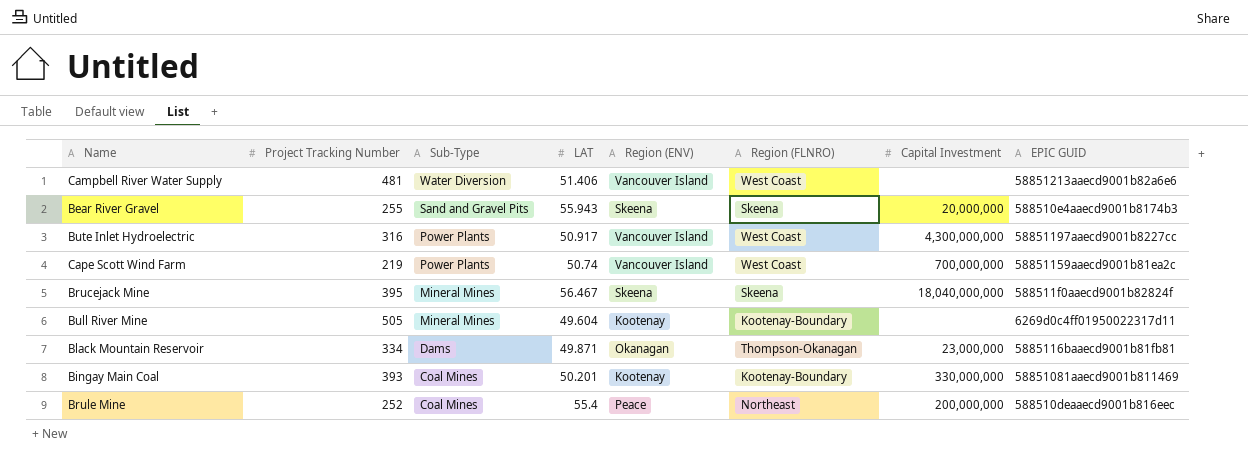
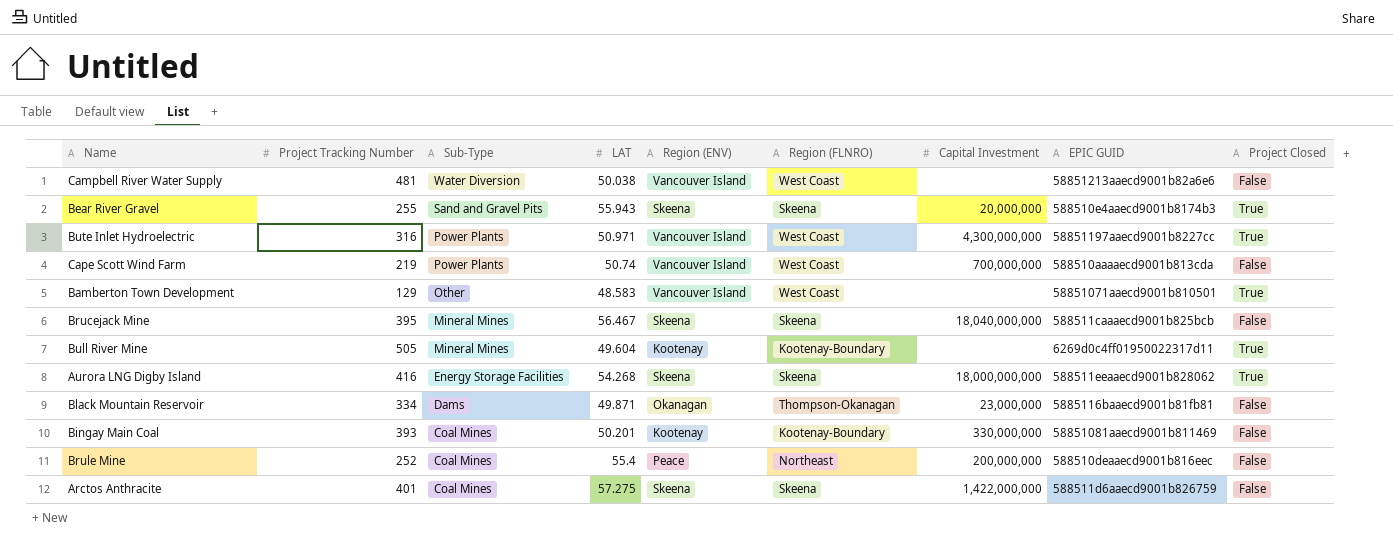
column Project Closed | position: none -> 9
Campbell River Water Supply | LAT: 51.406 -> 50.038
Bute Inlet Hydroelectric | LAT: 50.917 -> 50.971
Cape Scott Wind Farm | EPIC GUID: 58851159aaecd9001b81ea2c -> 588510aaaaecd9001b813cda
row Bamberton Town Development: none -> 129 | Other | 48.583 | Vancouver Island | West Coast | none | 58851071aaecd9001b810501 | True
Brucejack Mine | EPIC GUID: 588511f0aaecd9001b82824f -> 588511caaaecd9001b825bcb
row Aurora LNG Digby Island: none -> 416 | Energy Storage Facilities | 54.268 | Skeena | Skeena | 18,000,000,000 | 588511eeaaecd9001b828062 | True
row Arctos Anthracite: none -> 401 | Coal Mines | 57.275 | Skeena | Skeena | 1,422,000,000 | 588511d6aaecd9001b826759 | False

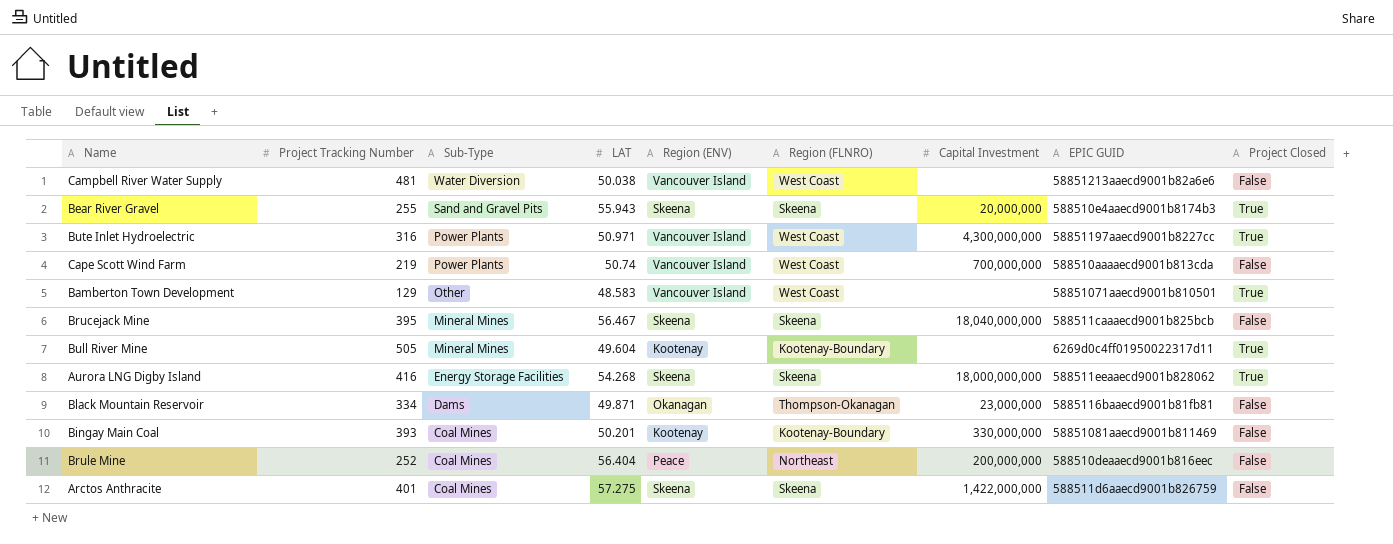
Brule Mine | LAT: 55.4 -> 56.404

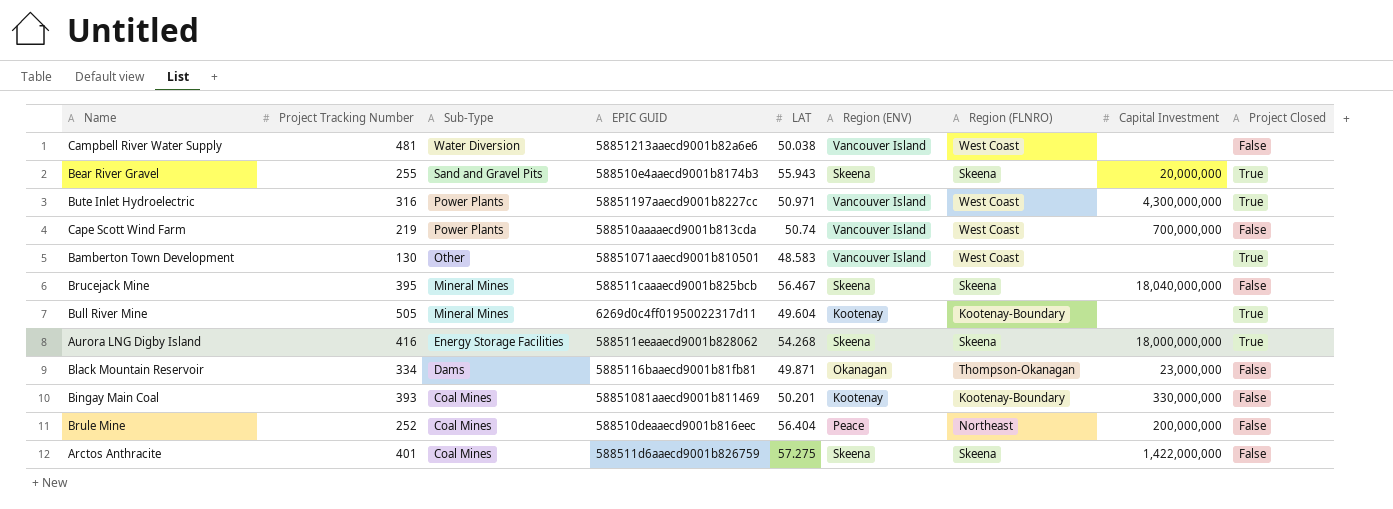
column EPIC GUID | position: 8 -> 4
Bamberton Town Development | Project Tracking Number: 129 -> 130

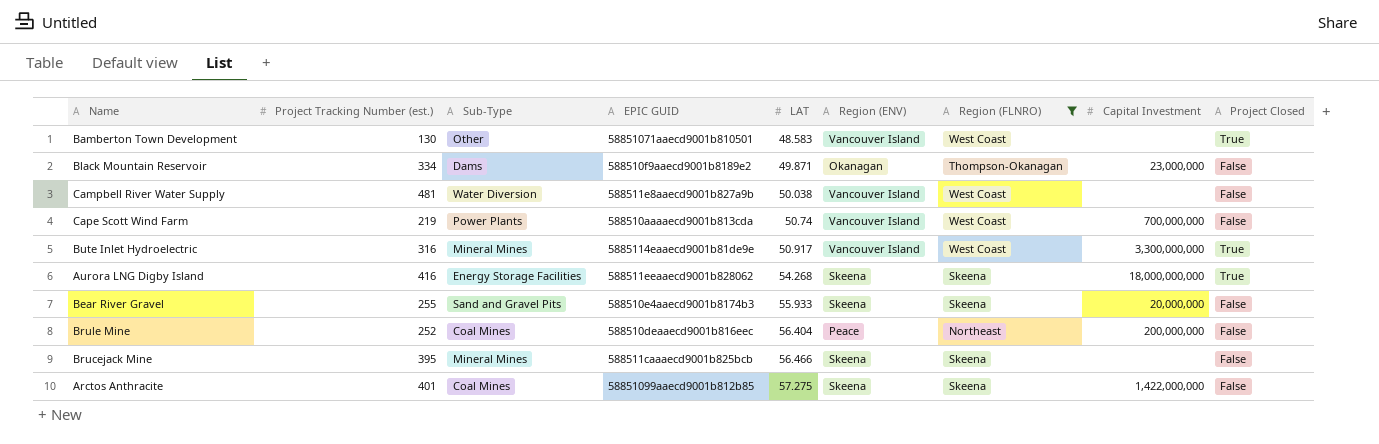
filter: none -> Region (FLNRO) != Kootenay-Boundary
row order: Sub-Type descending -> LAT ascending
column name: Project Tracking Number -> Project Tracking Number (est.)
Black Mountain Reservoir | EPIC GUID: 5885116baaecd9001b81fb81 -> 588510f9aaecd9001b8189e2
Campbell River Water Supply | EPIC GUID: 58851213aaecd9001b82a6e6 -> 588511e8aaecd9001b827a9b
Bute Inlet Hydroelectric | Sub-Type: Power Plants -> Mineral Mines
Bute Inlet Hydroelectric | EPIC GUID: 58851197aaecd9001b8227cc -> 5885114eaaecd9001b81de9e
Bute Inlet Hydroelectric | LAT: 50.971 -> 50.917
Bute Inlet Hydroelectric | Capital Investment: 4,300,000,000 -> 3,300,000,000
Bear River Gravel | LAT: 55.943 -> 55.933
Bear River Gravel | Project Closed: True -> False
Brucejack Mine | LAT: 56.467 -> 56.466
Brucejack Mine | Capital Investment: 18,040,000,000 -> none
Arctos Anthracite | EPIC GUID: 588511d6aaecd9001b826759 -> 58851099aaecd9001b812b85

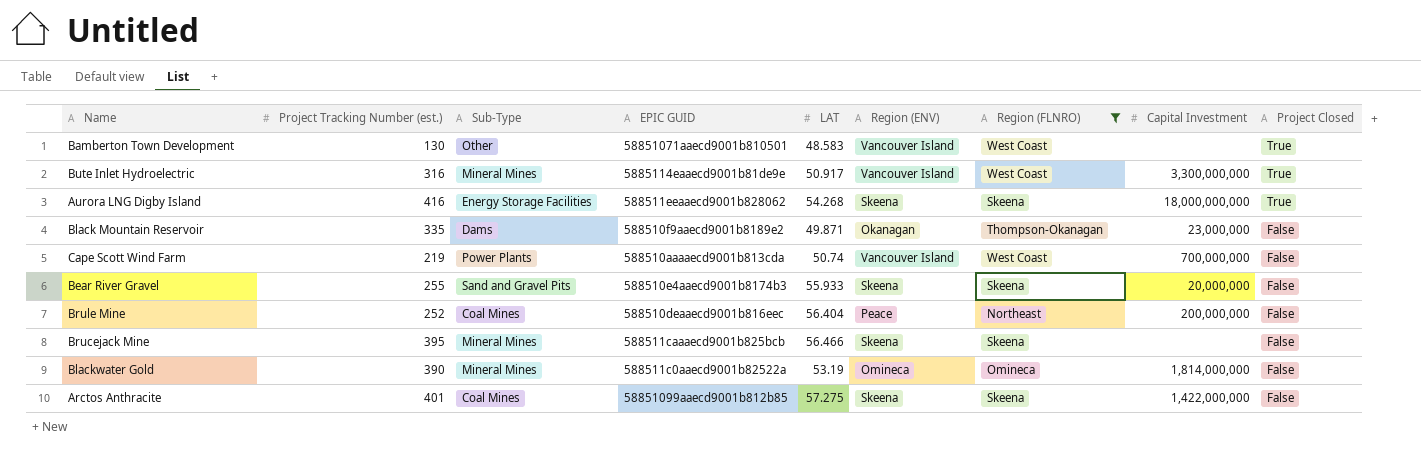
row order: LAT ascending -> Project Closed descending
row Campbell River Water Supply: 481 | Water Diversion | 588511e8aaecd9001b827a9b | 50.038 | Vancouver Island | West Coast | none | False -> none
Black Mountain Reservoir | Project Tracking Number (est.): 334 -> 335
row Blackwater Gold: none -> 390 | Mineral Mines | 588511c0aaecd9001b82522a | 53.19 | Omineca | Omineca | 1,814,000,000 | False

